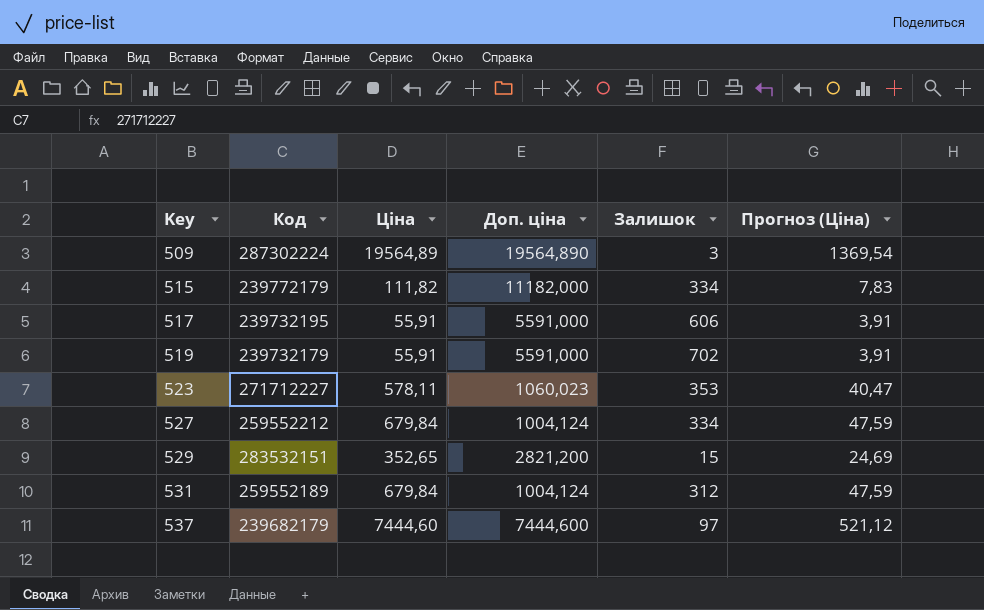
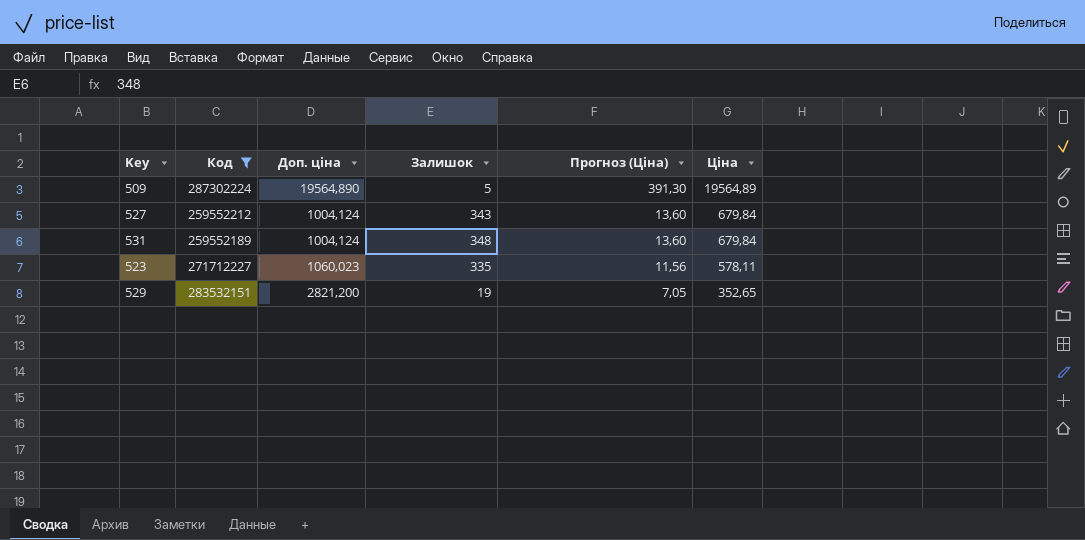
filter: none -> Код >= 259552189
row order: Key ascending -> Прогноз (Ціна) descending
column Прогноз (Ціна) | formula: [Ціна] * 0,07 -> [Ціна] * 0,02
column Ціна | position: 3 -> 6
509 | Залишок: 3 -> 5
527 | Залишок: 334 -> 343
531 | Залишок: 312 -> 348
523 | Залишок: 353 -> 335
529 | Залишок: 15 -> 19

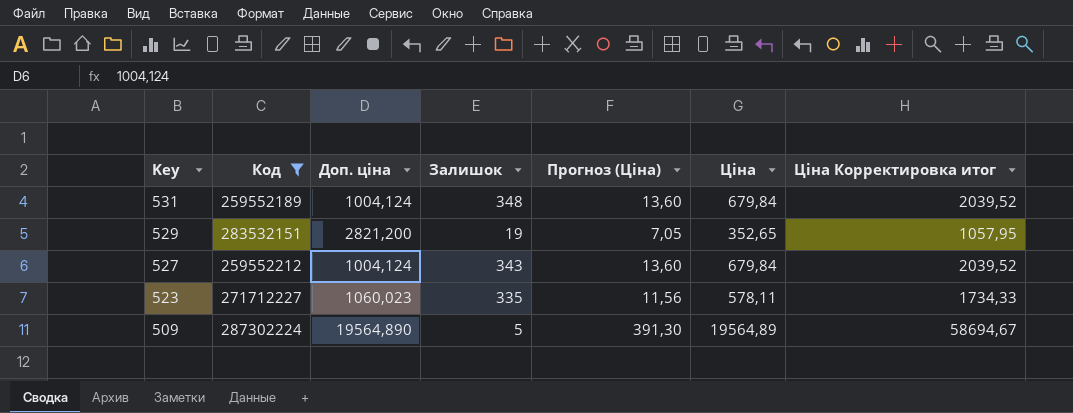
row order: Прогноз (Ціна) descending -> Key descending
column Ціна Корректировка итог | formula: none -> [Ціна] * 3

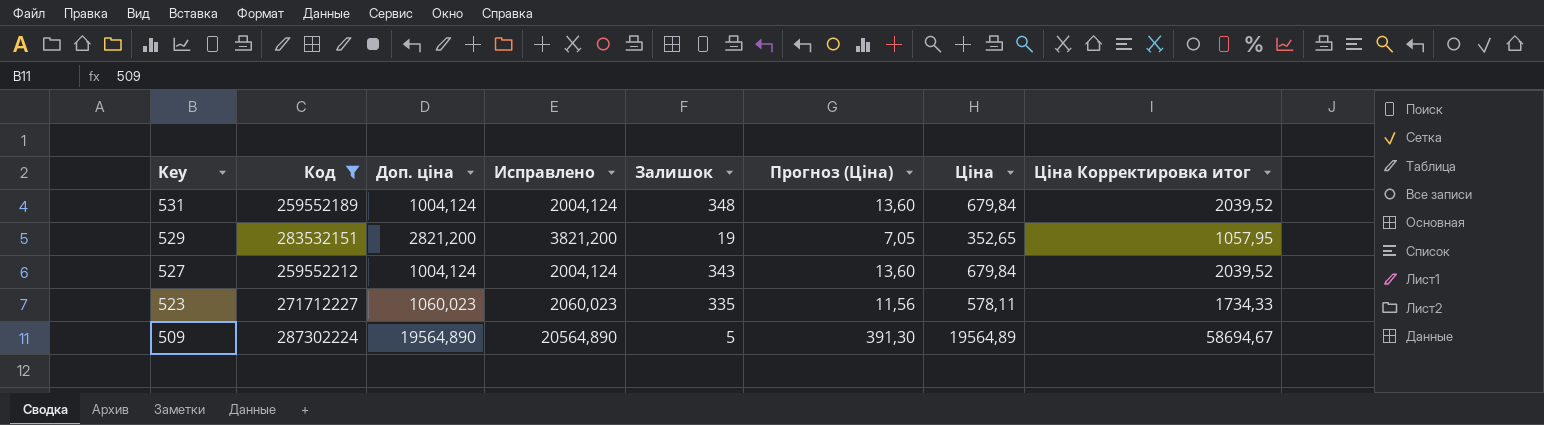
column Исправлено | formula: none -> [Доп. ціна] + 1000

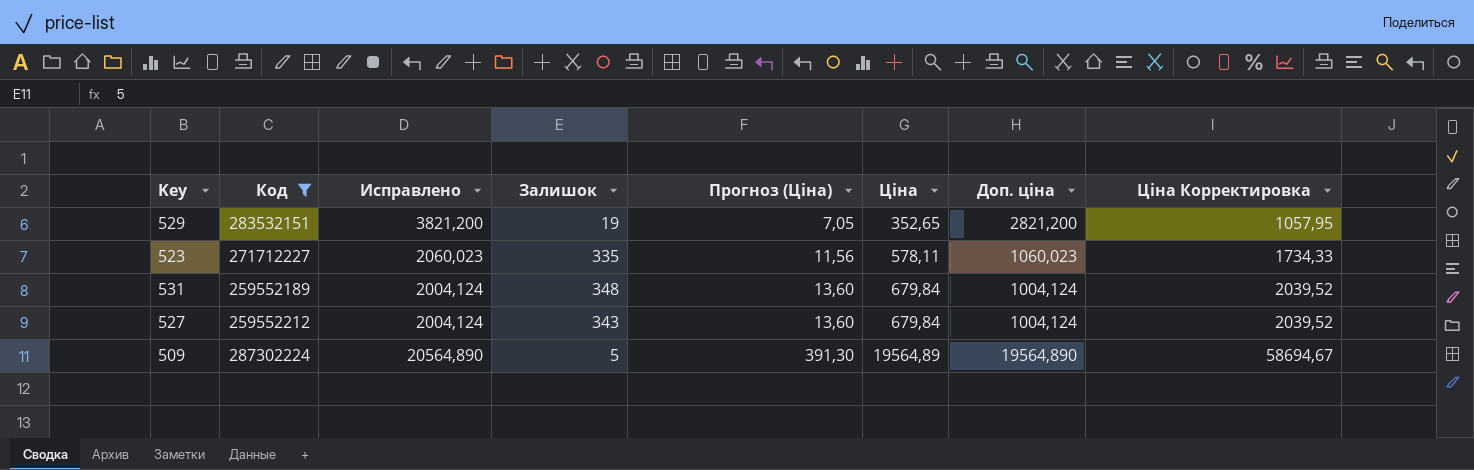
row order: Key descending -> Прогноз (Ціна) ascending
column Доп. ціна | position: 3 -> 7
column name: Ціна Корректировка итог -> Ціна Корректировка

